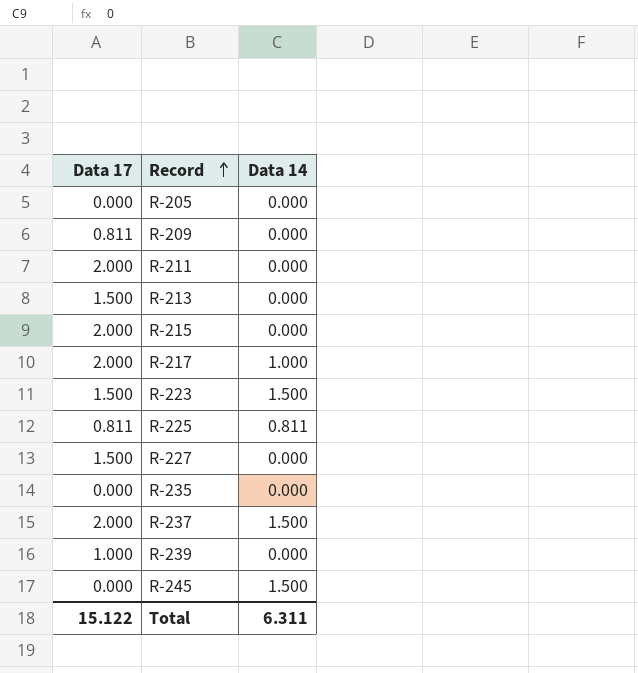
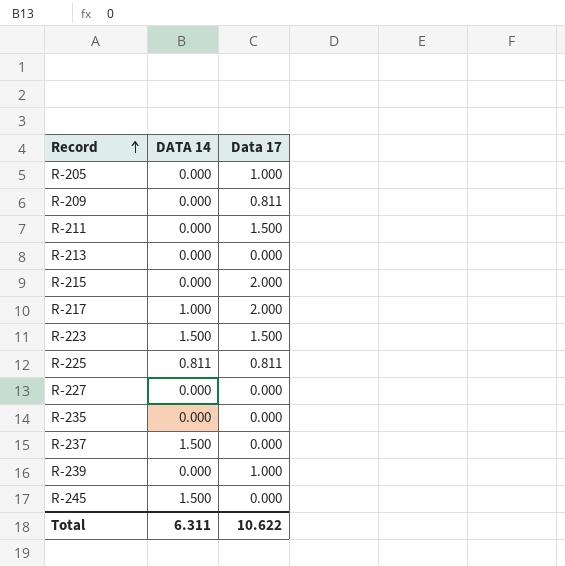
column name: Data 14 -> DATA 14
column Data 17 | position: 1 -> 3
R-205 | Data 17: 0.000 -> 1.000
R-211 | Data 17: 2.000 -> 1.500
R-213 | Data 17: 1.500 -> 0.000
R-227 | Data 17: 1.500 -> 0.000
R-237 | Data 17: 2.000 -> 0.000
Total | Data 17: 15.122 -> 10.622

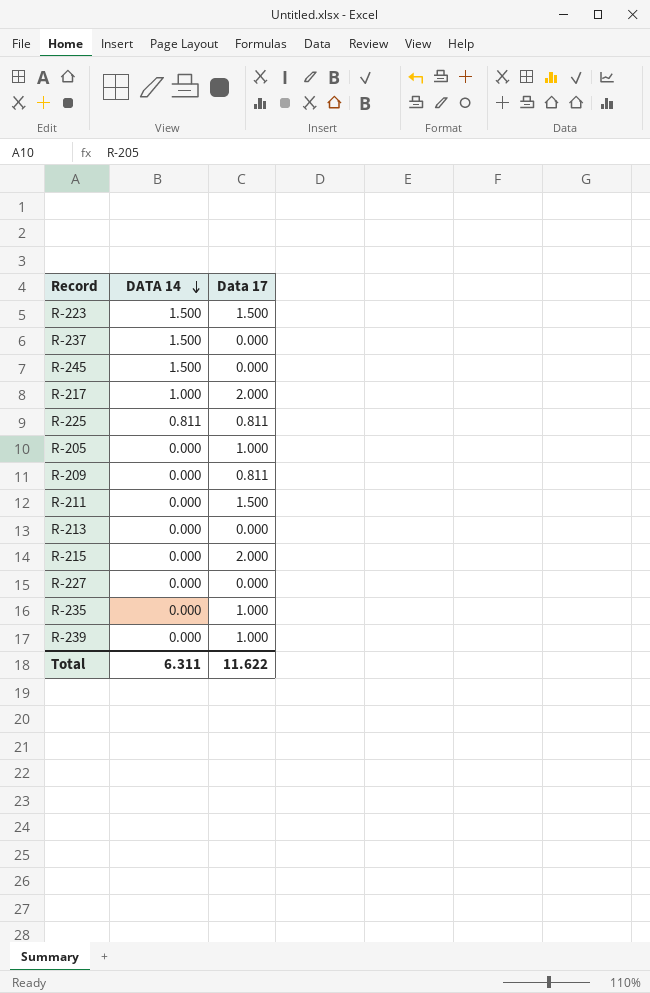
row order: Record ascending -> DATA 14 descending
R-235 | Data 17: 0.000 -> 1.000
Total | Data 17: 10.622 -> 11.622

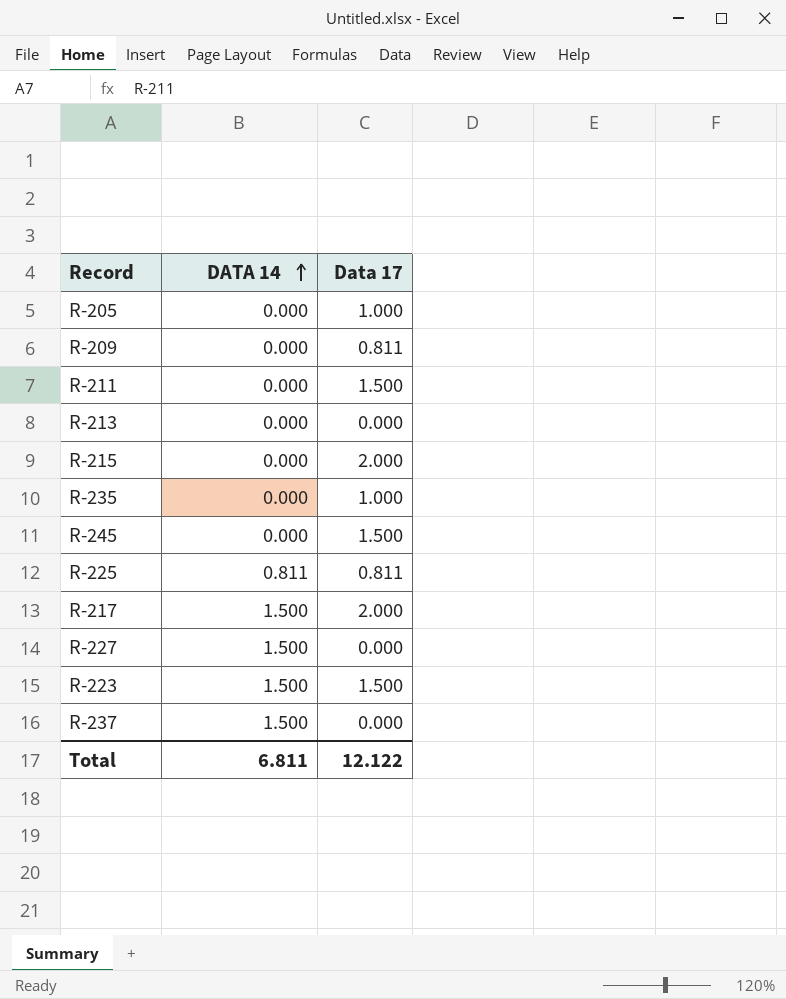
row order: DATA 14 descending -> DATA 14 ascending
row R-239: 0.000 | 1.000 -> none
R-245 | DATA 14: 1.500 -> 0.000
R-245 | Data 17: 0.000 -> 1.500
R-217 | DATA 14: 1.000 -> 1.500
R-227 | DATA 14: 0.000 -> 1.500
Total | DATA 14: 6.311 -> 6.811
Total | Data 17: 11.622 -> 12.122

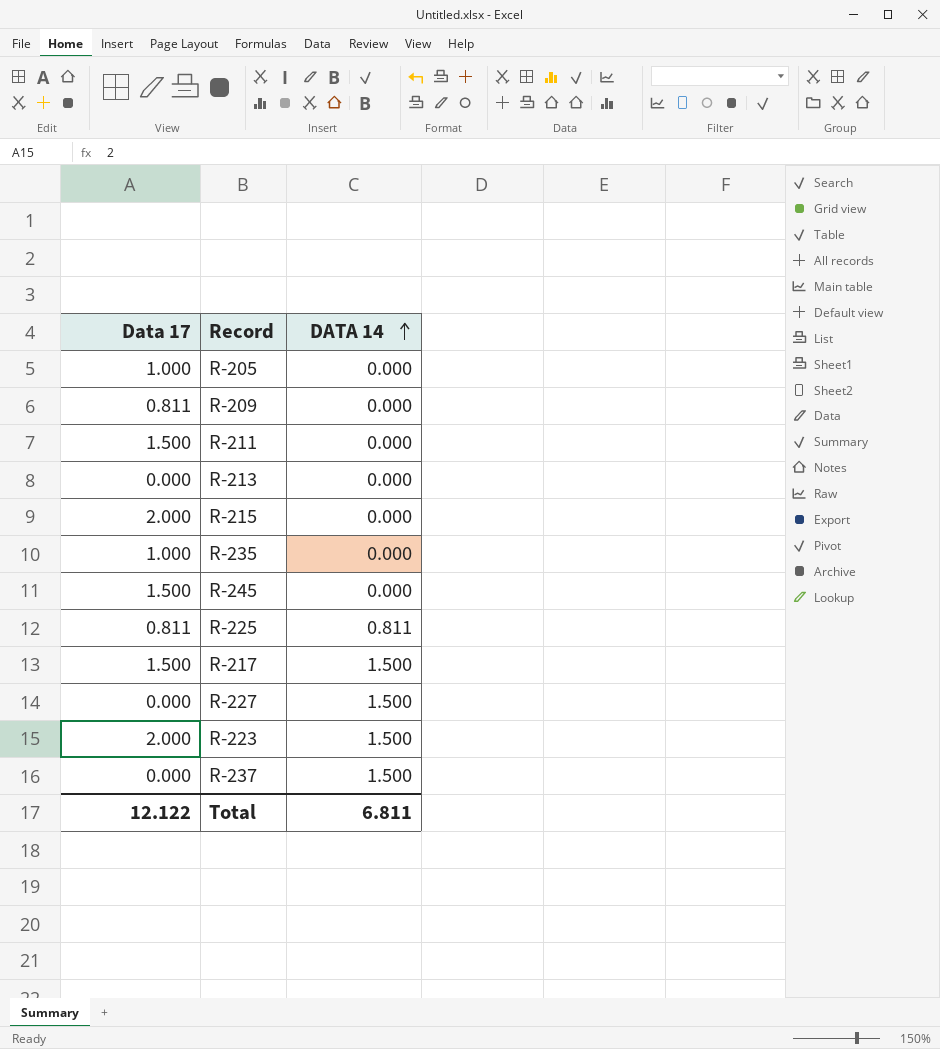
column Data 17 | position: 3 -> 1
R-217 | Data 17: 2.000 -> 1.500
R-223 | Data 17: 1.500 -> 2.000

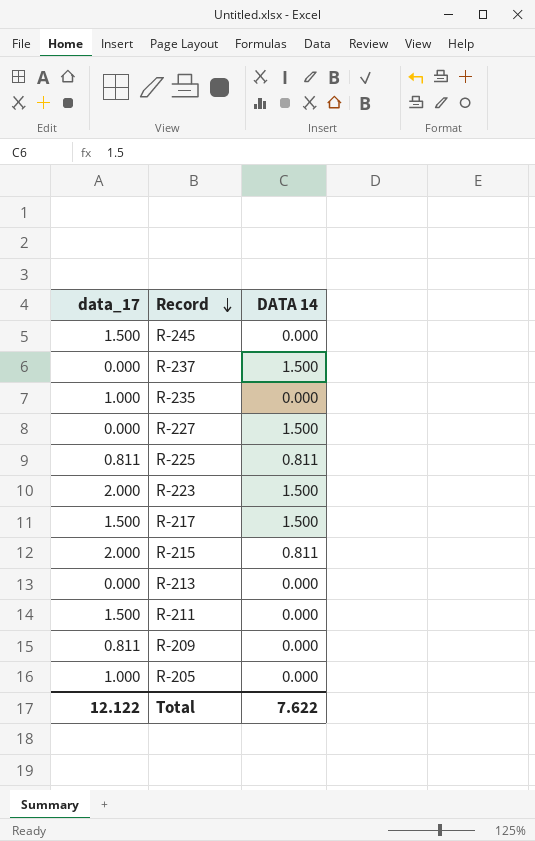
row order: DATA 14 ascending -> Record descending
column name: Data 17 -> data_17
R-215 | DATA 14: 0.000 -> 0.811
Total | DATA 14: 6.811 -> 7.622

